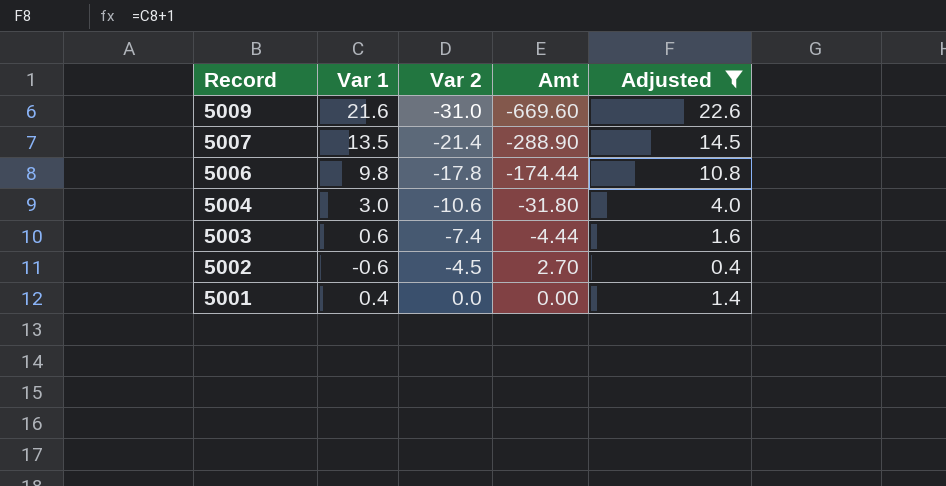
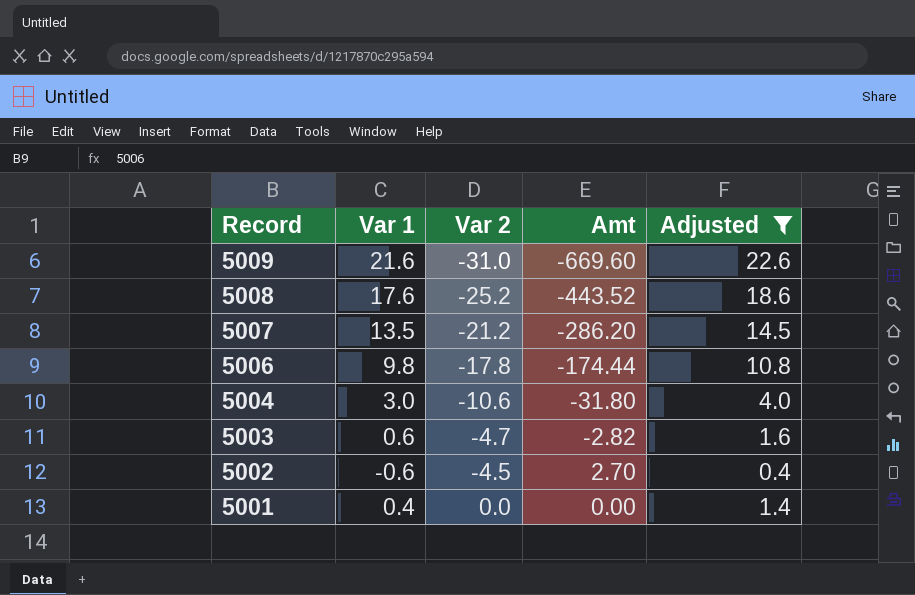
row 5008: none -> 17.6 | -25.2 | -443.52 | 18.6
5007 | Var 2: -21.4 -> -21.2
5007 | Amt: -288.90 -> -286.20
5003 | Var 2: -7.4 -> -4.7
5003 | Amt: -4.44 -> -2.82

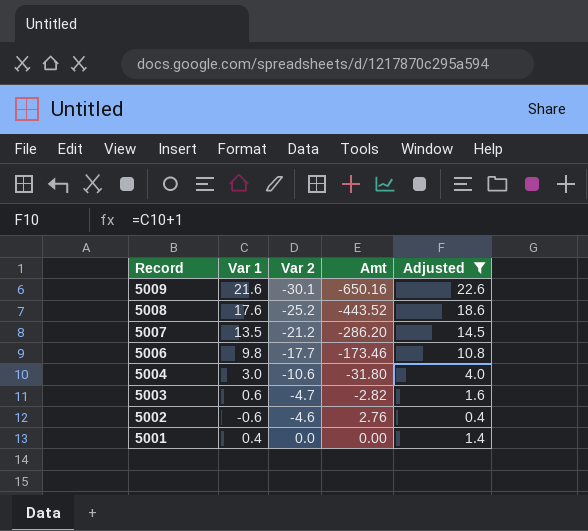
5009 | Var 2: -31.0 -> -30.1
5009 | Amt: -669.60 -> -650.16
5006 | Var 2: -17.8 -> -17.7
5006 | Amt: -174.44 -> -173.46
5002 | Var 2: -4.5 -> -4.6
5002 | Amt: 2.70 -> 2.76

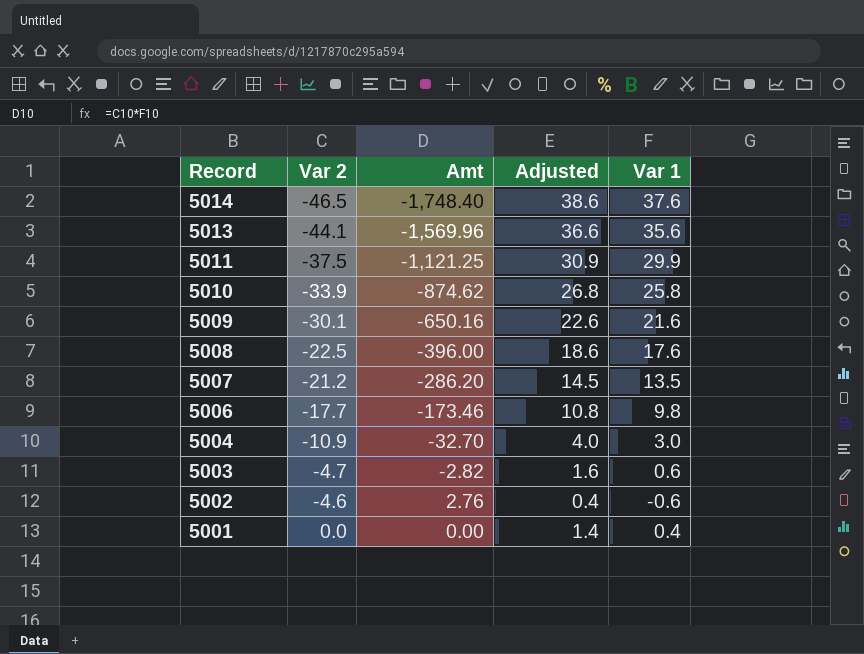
filter: Adjusted <= 22.6 -> none
column Var 1 | position: 2 -> 5
5008 | Var 2: -25.2 -> -22.5
5008 | Amt: -443.52 -> -396.00
5004 | Var 2: -10.6 -> -10.9
5004 | Amt: -31.80 -> -32.70

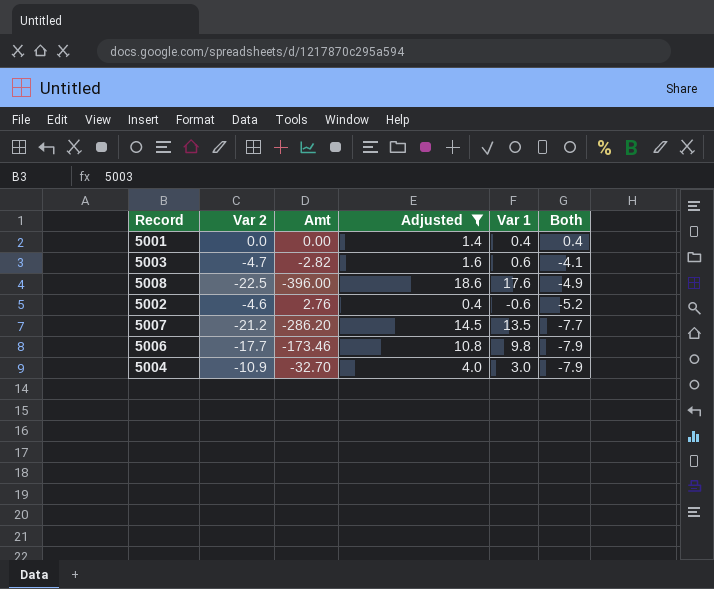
filter: none -> Adjusted <= 18.6
row order: Record descending -> Both descending
column Both | formula: none -> [Var 2] + [Var 1]

